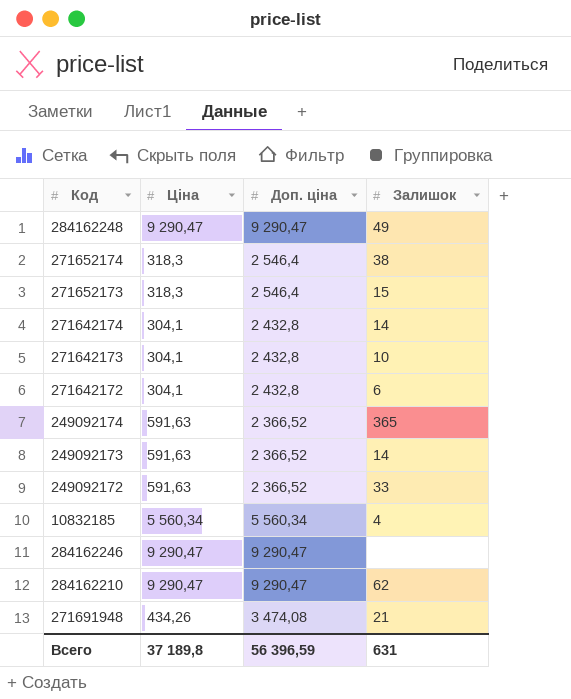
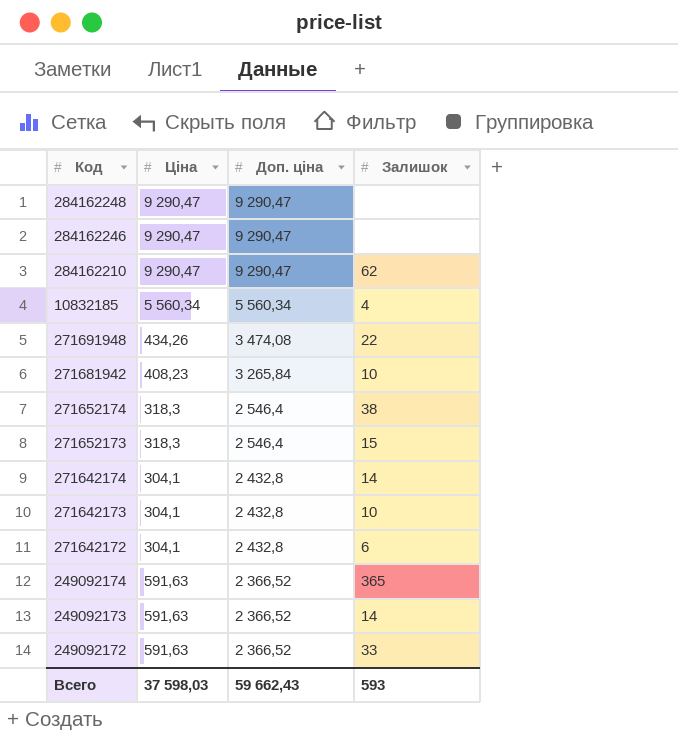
row order: none -> Доп. ціна descending
284162248 | Залишок: 49 -> none
271691948 | Залишок: 21 -> 22
row 271681942: none -> 408,23 | 3 265,84 | 10
Всего | Ціна: 37 189,8 -> 37 598,03
Всего | Доп. ціна: 56 396,59 -> 59 662,43
Всего | Залишок: 631 -> 593

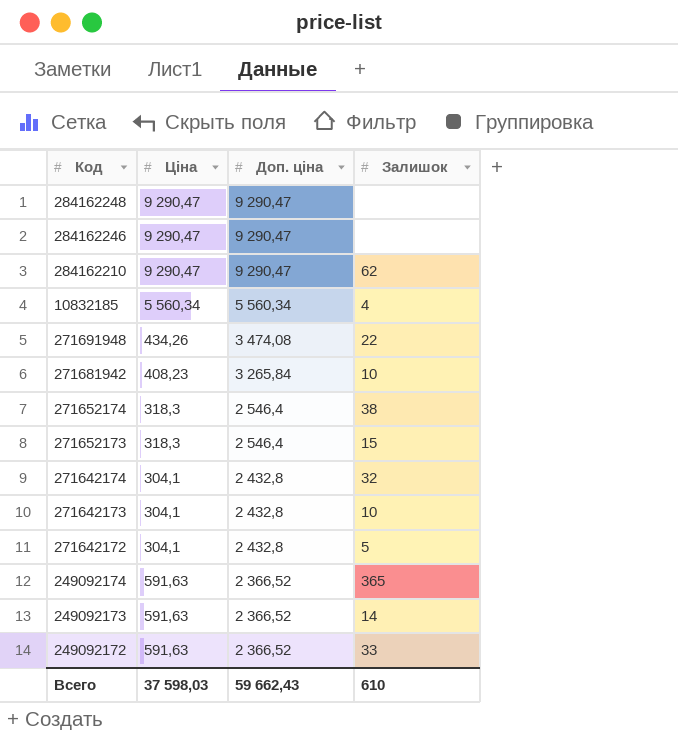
271642174 | Залишок: 14 -> 32
271642172 | Залишок: 6 -> 5
Всего | Залишок: 593 -> 610

